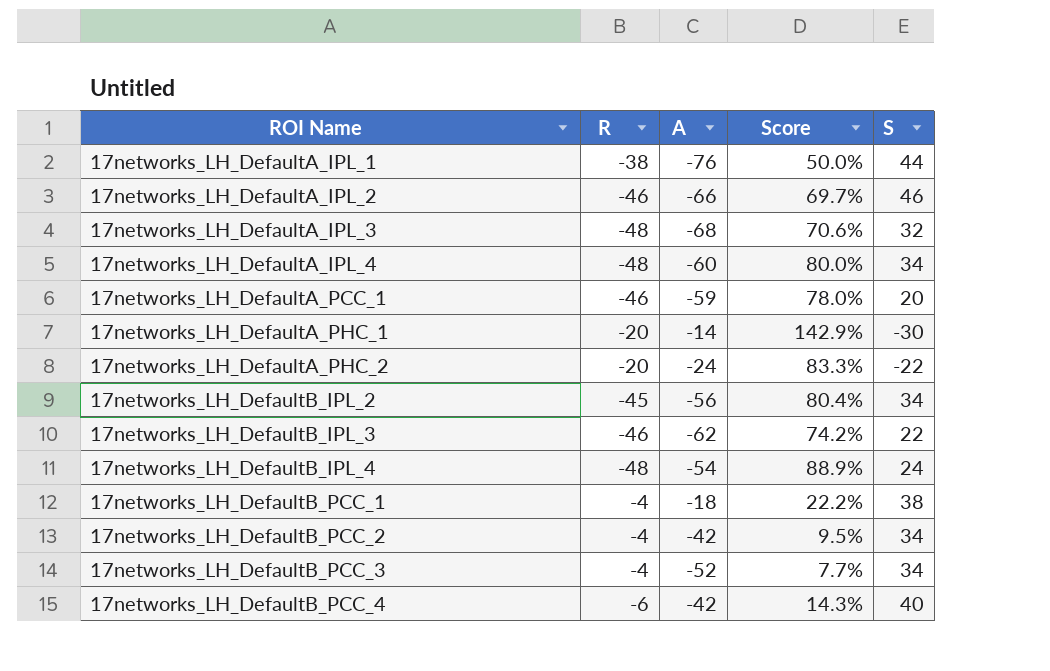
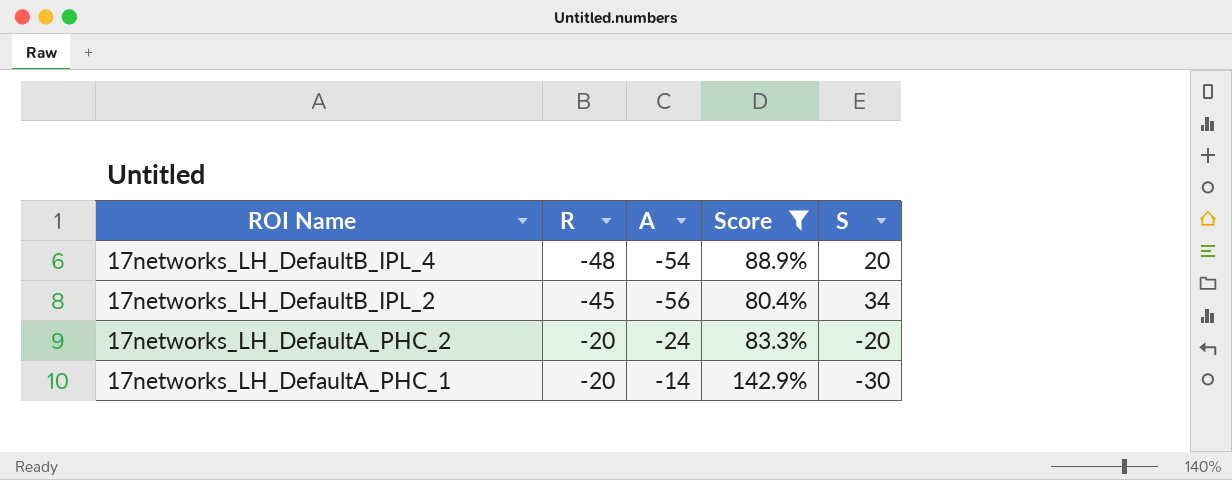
filter: none -> Score >= 80.4%
row order: ROI Name ascending -> ROI Name descending
17networks_LH_DefaultB_IPL_4 | S: 24 -> 20
17networks_LH_DefaultA_PHC_2 | S: -22 -> -20

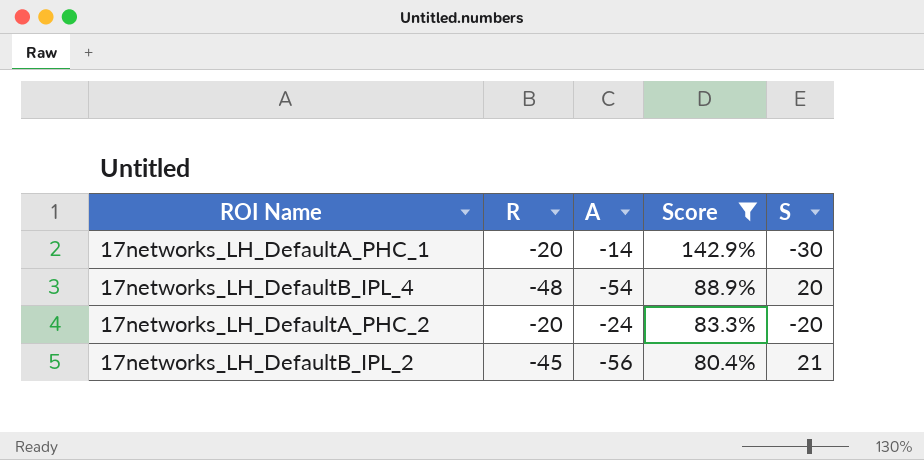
row order: ROI Name descending -> Score descending
17networks_LH_DefaultB_IPL_2 | S: 34 -> 21

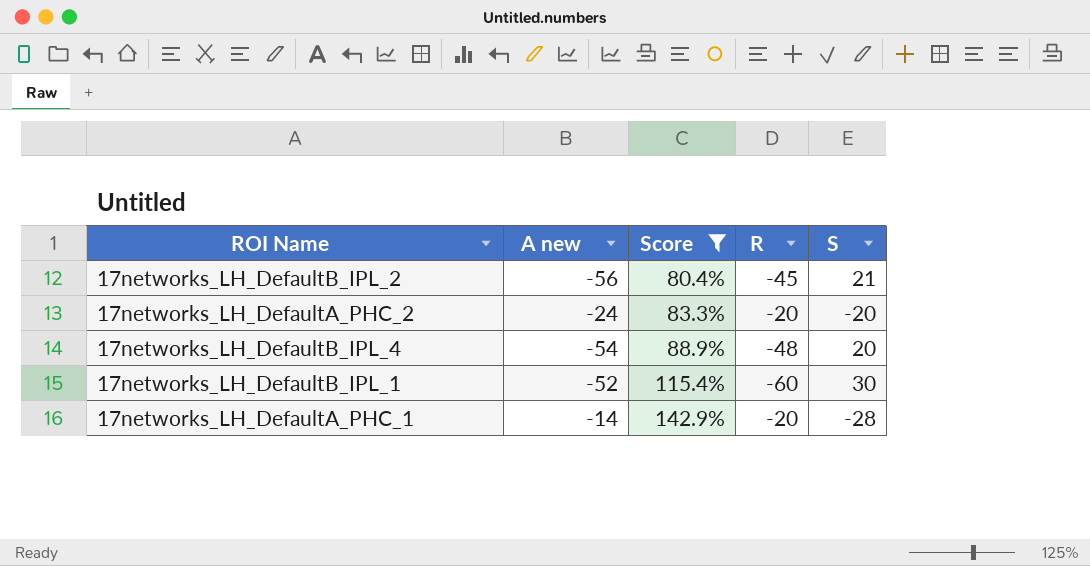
row order: Score descending -> Score ascending
column name: A -> A new
column R | position: 2 -> 4
row 17networks_LH_DefaultB_IPL_1: none -> -52 | 115.4% | -60 | 30
17networks_LH_DefaultA_PHC_1 | S: -30 -> -28

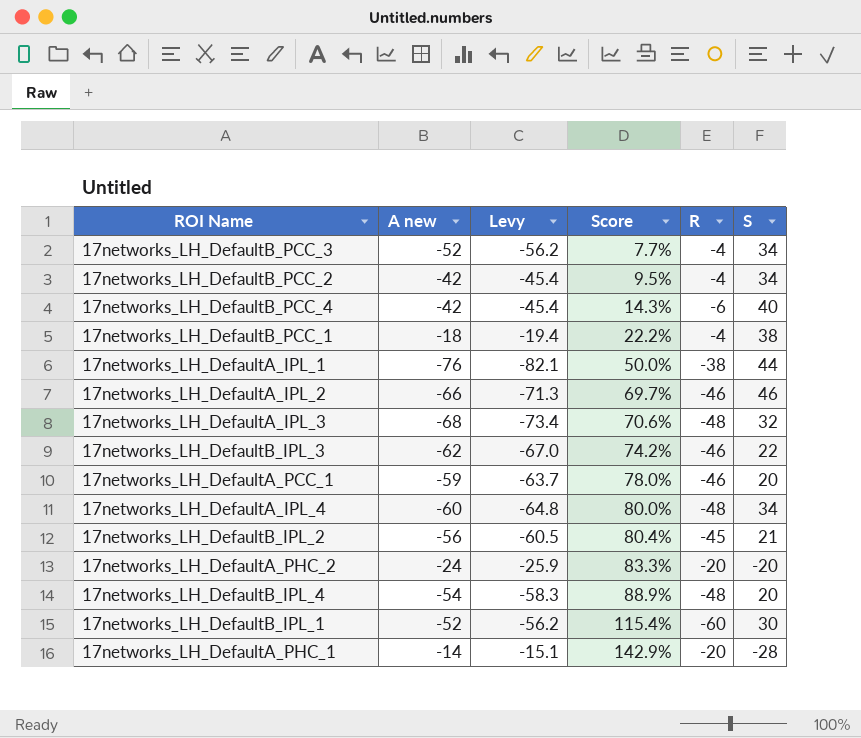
filter: Score >= 80.4% -> none
column Levy | formula: none -> [A new] * 1.08

